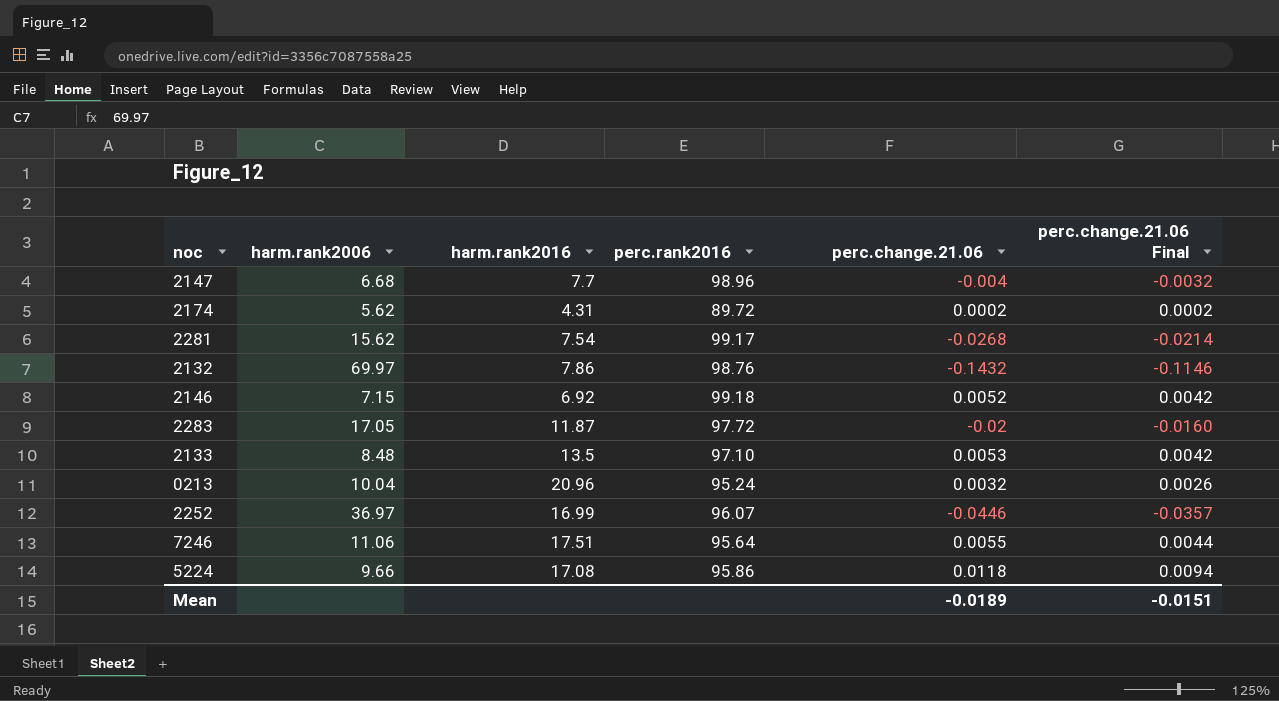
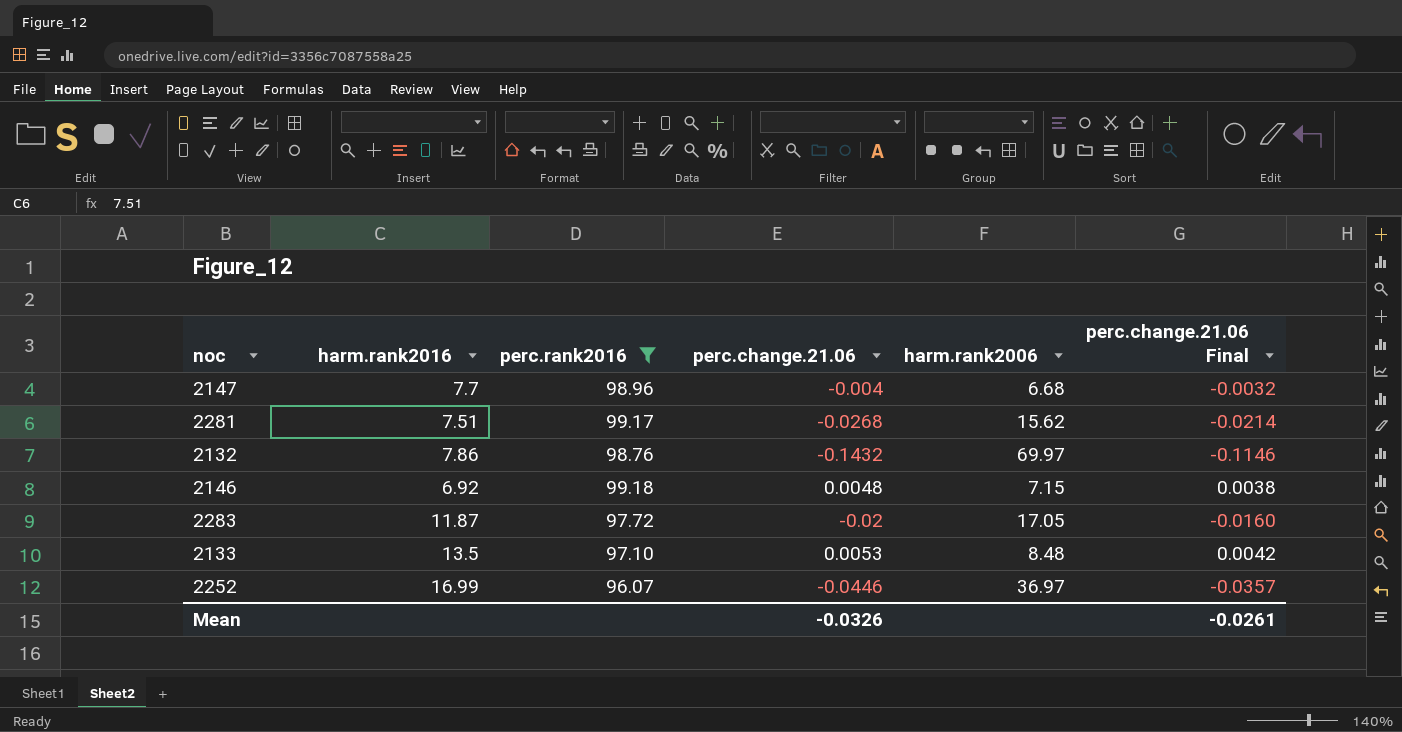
filter: none -> perc.rank2016 >= 96.07
column harm.rank2006 | position: 2 -> 5
2281 | harm.rank2016: 7.54 -> 7.51
2146 | perc.change.21.06: 0.0052 -> 0.0048
2146 | perc.change.21.06 Final: 0.0042 -> 0.0038
Mean | perc.change.21.06: -0.0189 -> -0.0326
Mean | perc.change.21.06 Final: -0.0151 -> -0.0261

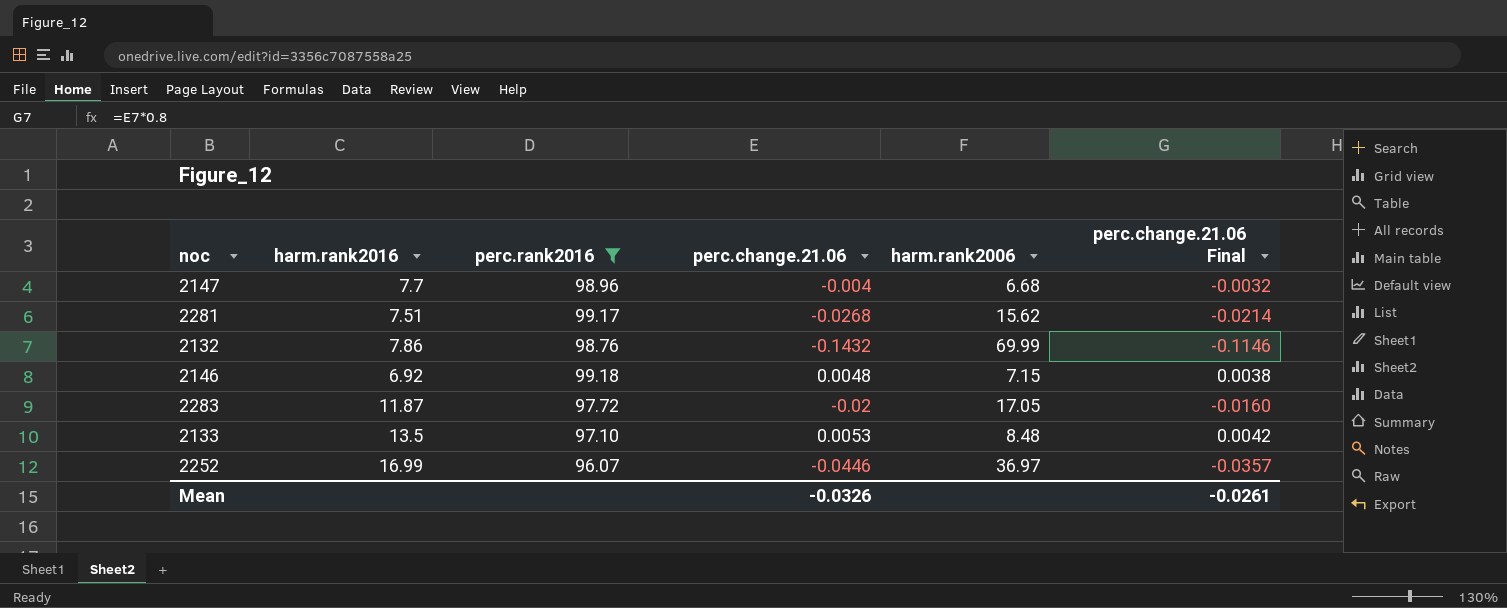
2132 | harm.rank2006: 69.97 -> 69.99

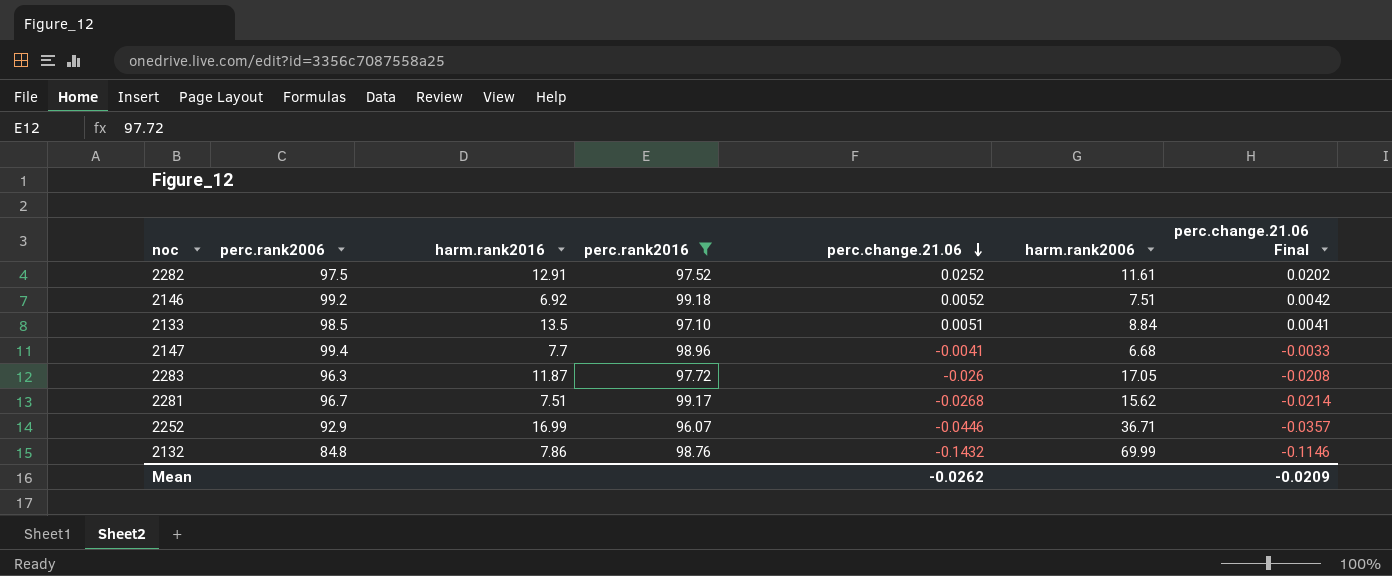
row order: none -> perc.change.21.06 descending
column perc.rank2006 | position: none -> 2
row 2282: none -> 97.5 | 12.91 | 97.52 | 0.0252 | 11.61 | 0.0202
2146 | perc.change.21.06: 0.0048 -> 0.0052
2146 | harm.rank2006: 7.15 -> 7.51
2146 | perc.change.21.06 Final: 0.0038 -> 0.0042
2133 | perc.change.21.06: 0.0053 -> 0.0051
2133 | harm.rank2006: 8.48 -> 8.84
2133 | perc.change.21.06 Final: 0.0042 -> 0.0041
2147 | perc.change.21.06: -0.004 -> -0.0041
2147 | perc.change.21.06 Final: -0.0032 -> -0.0033
2283 | perc.change.21.06: -0.02 -> -0.026
2283 | perc.change.21.06 Final: -0.0160 -> -0.0208
2252 | harm.rank2006: 36.97 -> 36.71
Mean | perc.change.21.06: -0.0326 -> -0.0262
Mean | perc.change.21.06 Final: -0.0261 -> -0.0209

